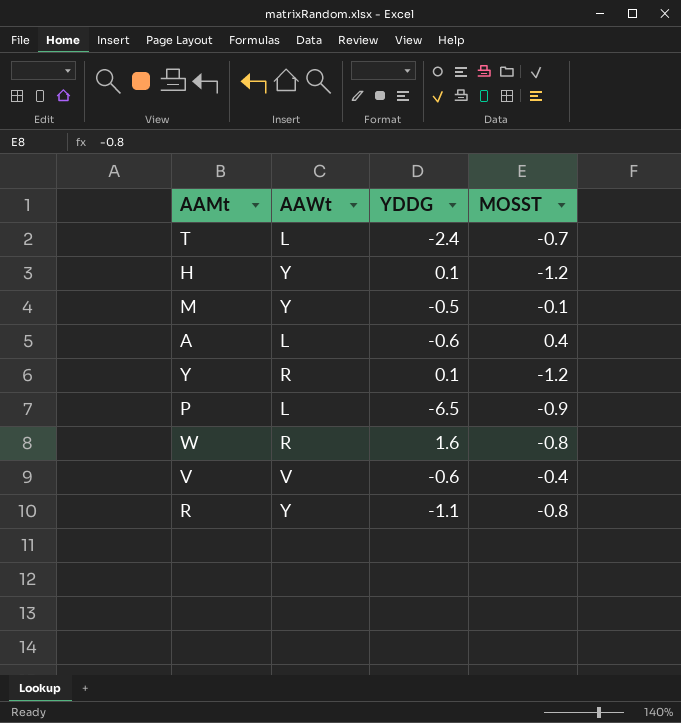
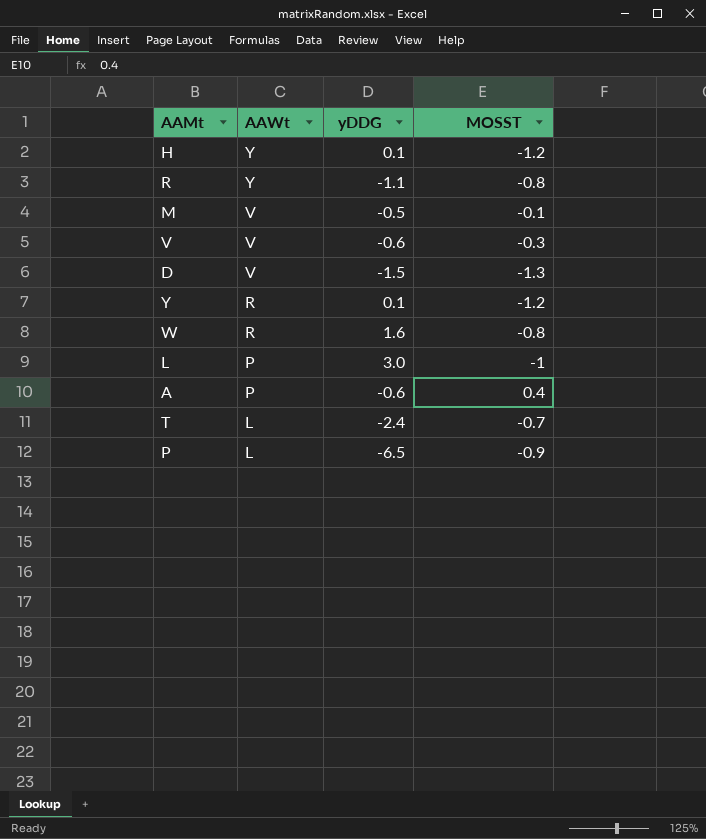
row order: none -> AAWt descending
column name: YDDG -> yDDG
M | AAWt: Y -> V
V | MOSST: -0.4 -> -0.3
row D: none -> V | -1.5 | -1.3
row L: none -> P | 3.0 | -1
A | AAWt: L -> P

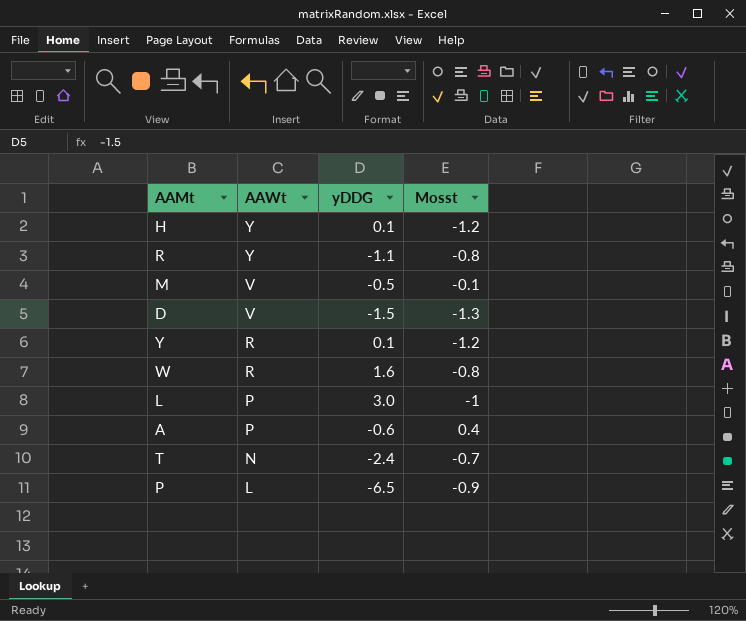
column name: MOSST -> Mosst
row V: V | -0.6 | -0.3 -> none
T | AAWt: L -> N

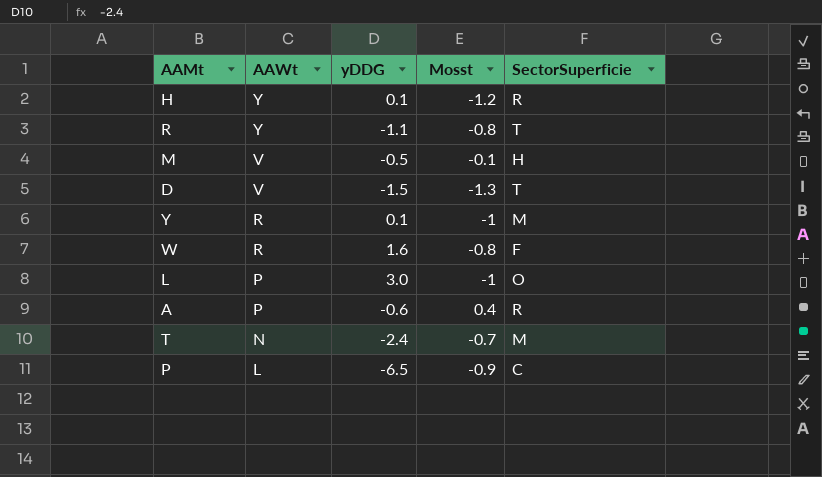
column SectorSuperficie | position: none -> 5
Y | Mosst: -1.2 -> -1

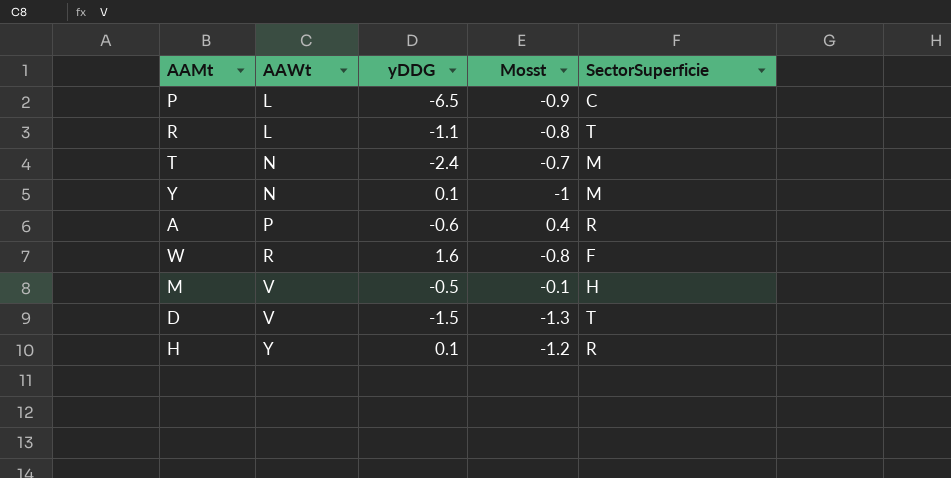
row order: AAWt descending -> AAWt ascending
row L: P | 3.0 | -1 | O -> none
R | AAWt: Y -> L
Y | AAWt: R -> N

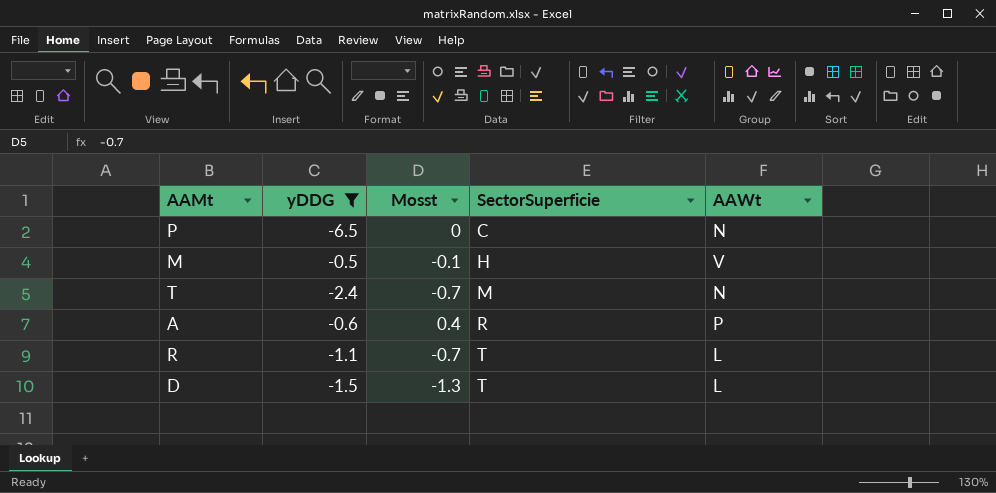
filter: none -> yDDG <= -0.5
row order: AAWt ascending -> SectorSuperficie ascending
column AAWt | position: 2 -> 5
P | Mosst: -0.9 -> 0
P | AAWt: L -> N
R | Mosst: -0.8 -> -0.7
D | AAWt: V -> L

